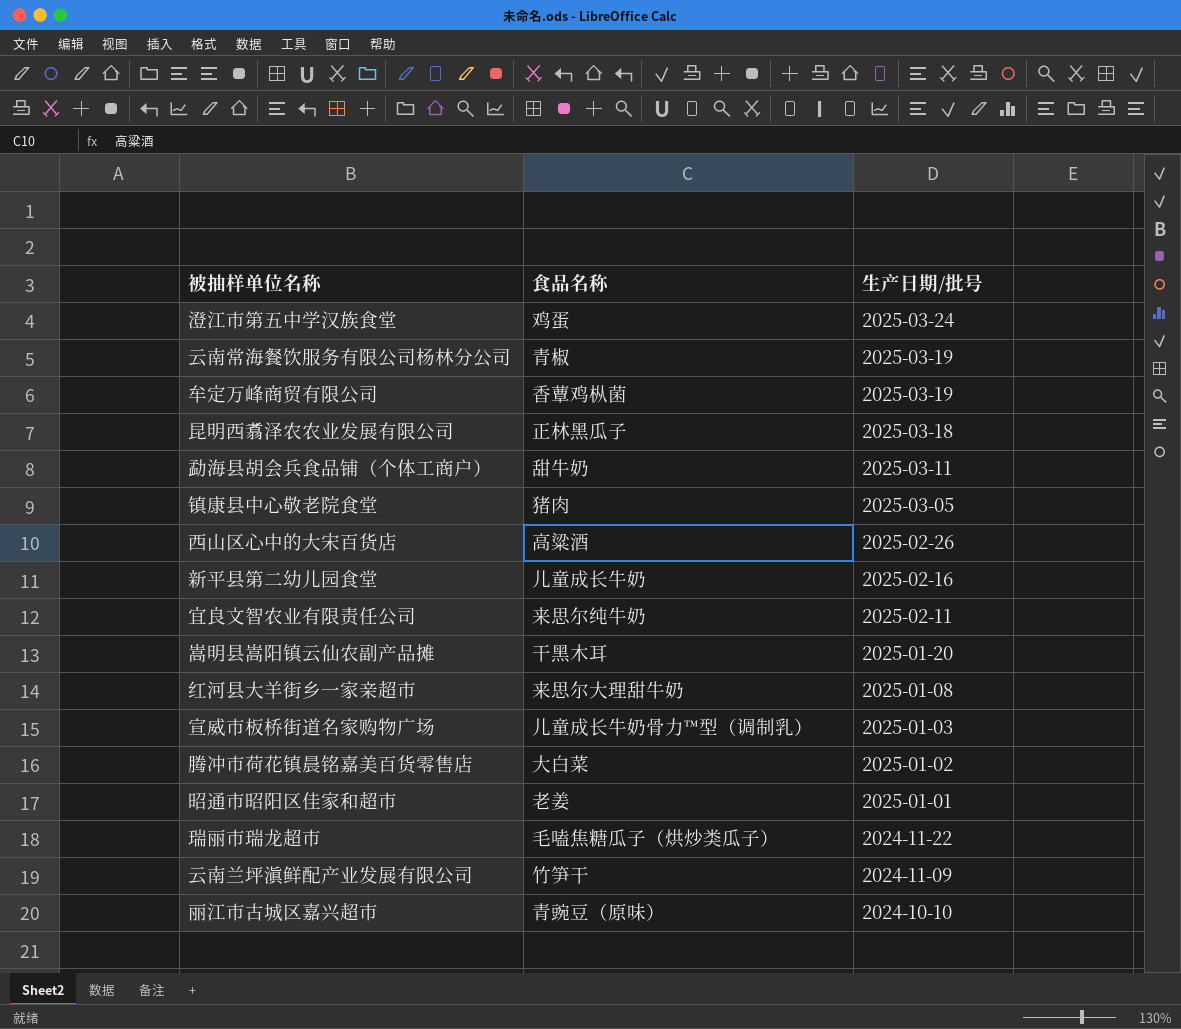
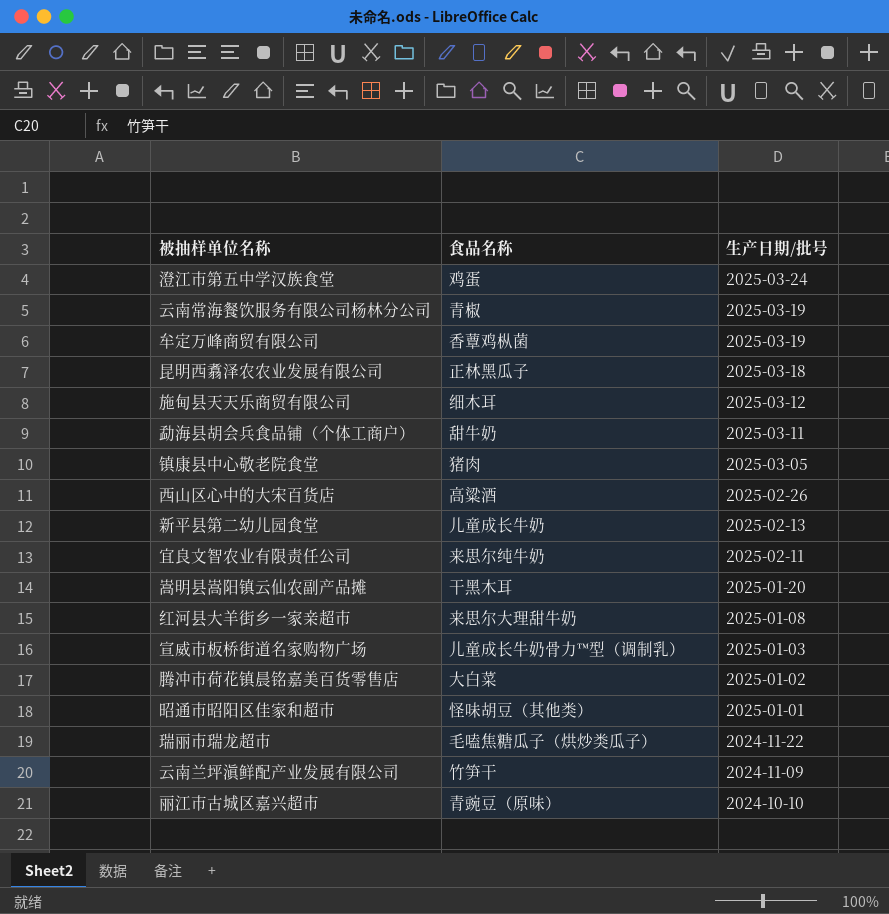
row 施甸县天天乐商贸有限公司: none -> 细木耳 | 2025-03-12
新平县第二幼儿园食堂 | 生产日期/批号: 2025-02-16 -> 2025-02-13
昭通市昭阳区佳家和超市 | 食品名称: 老姜 -> 怪味胡豆（其他类）

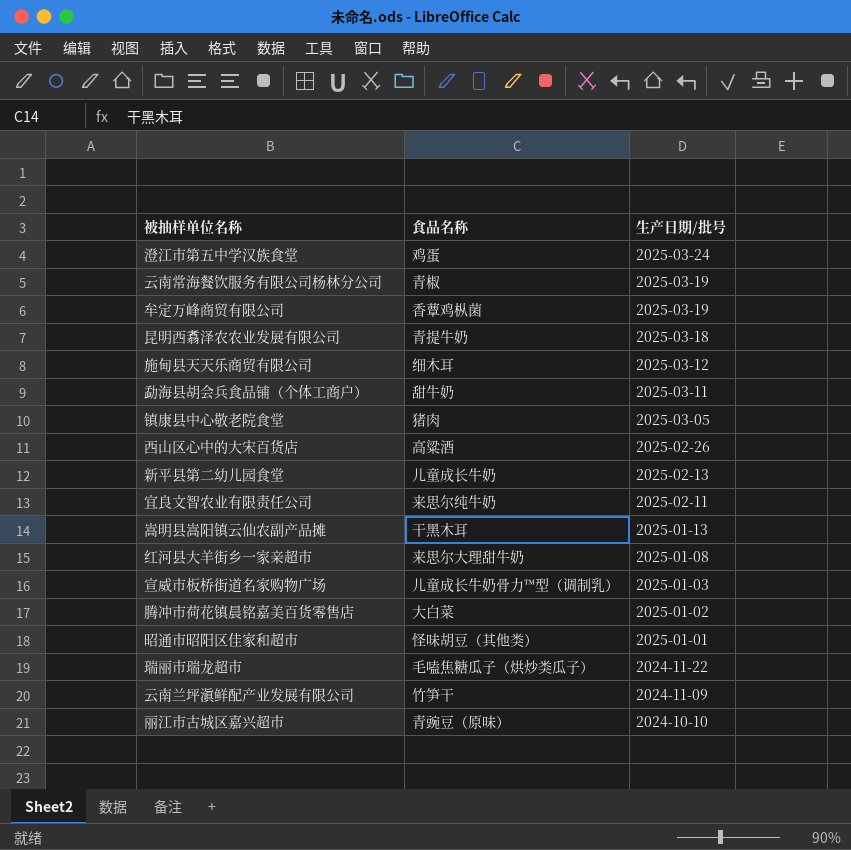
昆明西翥泽农农业发展有限公司 | 食品名称: 正林黑瓜子 -> 青提牛奶
嵩明县嵩阳镇云仙农副产品摊 | 生产日期/批号: 2025-01-20 -> 2025-01-13

